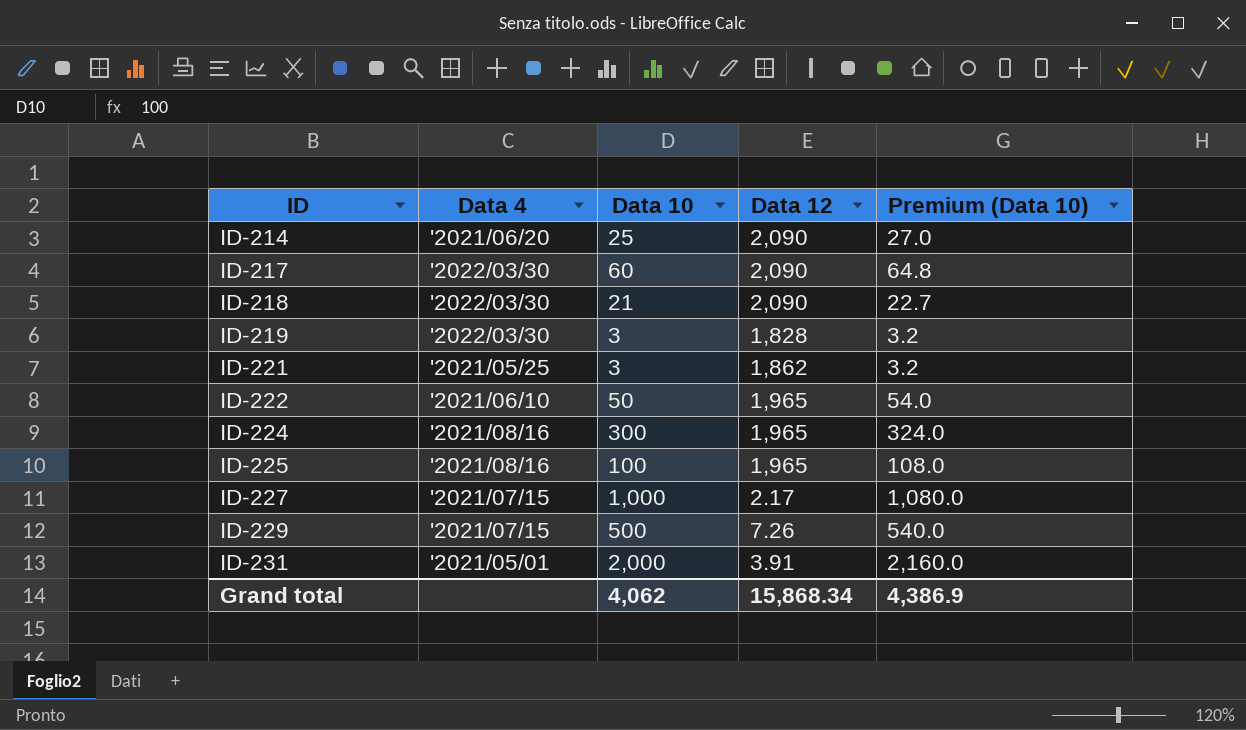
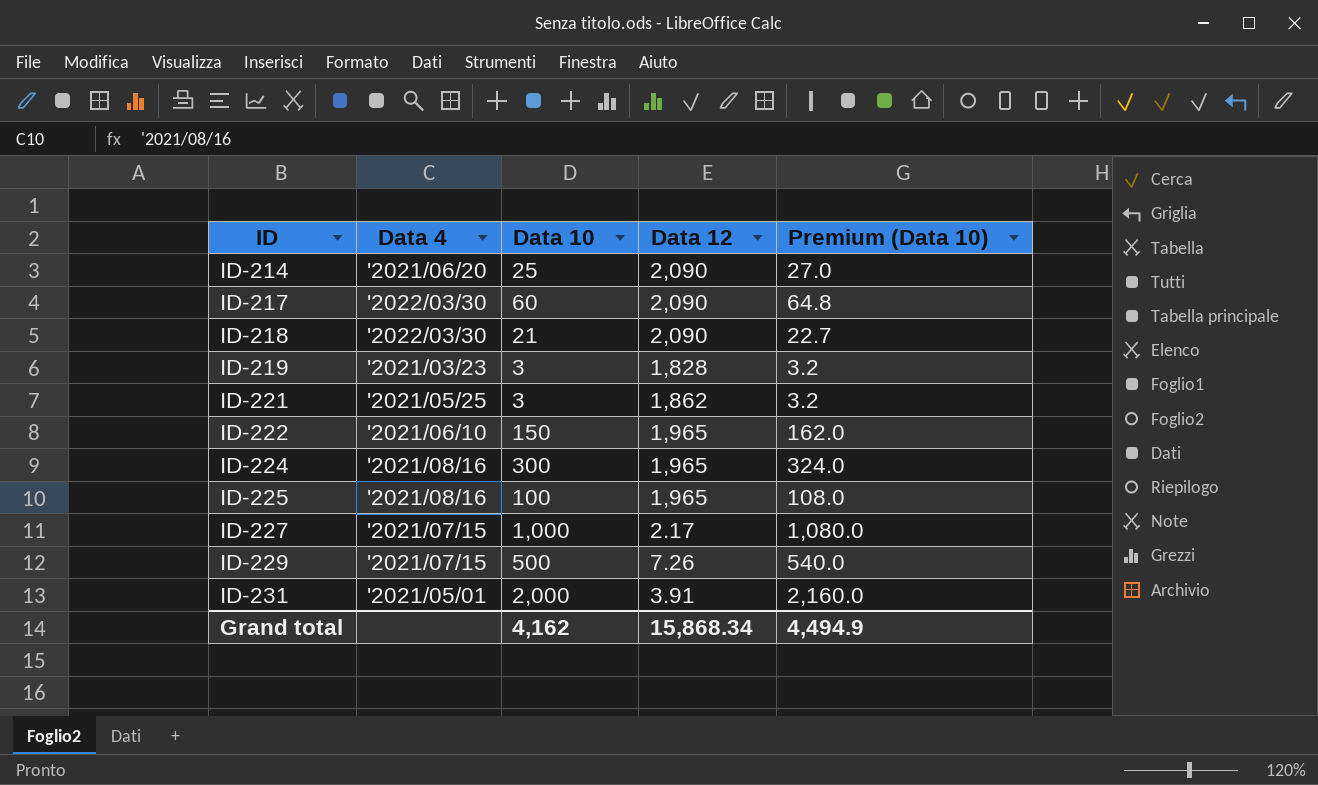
ID-219 | Data 4: '2022/03/30 -> '2021/03/23
ID-222 | Data 10: 50 -> 150
ID-222 | Premium (Data 10): 54.0 -> 162.0
Grand total | Data 10: 4,062 -> 4,162
Grand total | Premium (Data 10): 4,386.9 -> 4,494.9

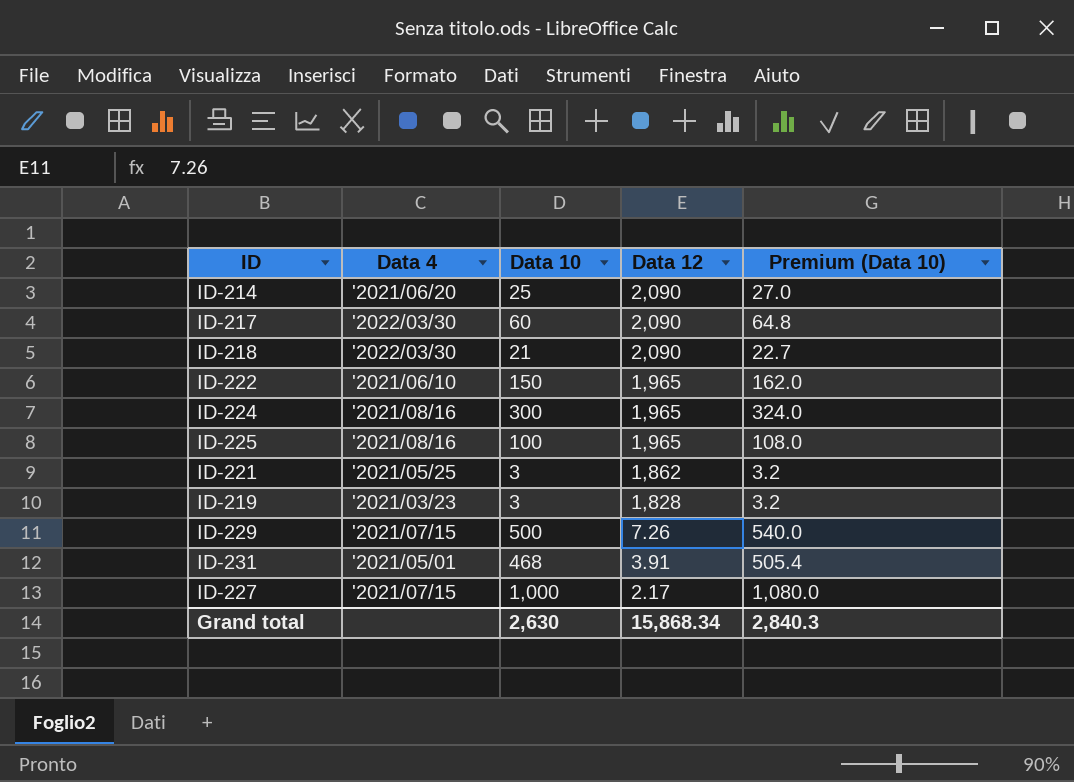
row order: ID ascending -> Data 12 descending
ID-231 | Data 10: 2,000 -> 468
ID-231 | Premium (Data 10): 2,160.0 -> 505.4
Grand total | Data 10: 4,162 -> 2,630
Grand total | Premium (Data 10): 4,494.9 -> 2,840.3

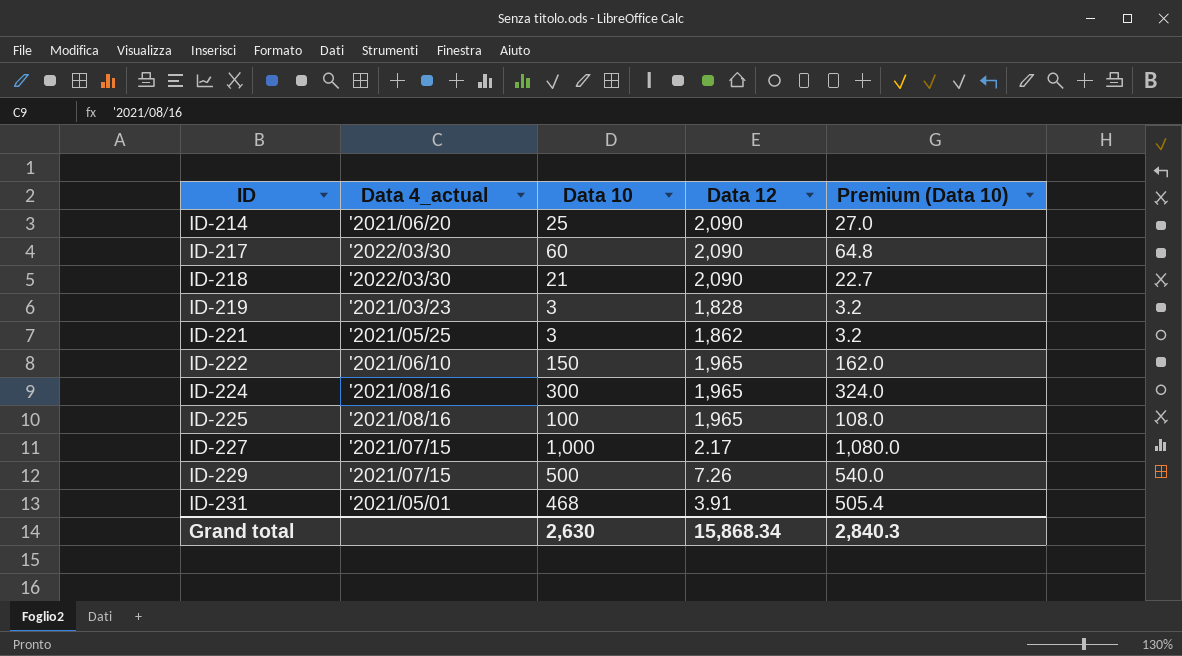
row order: Data 12 descending -> ID ascending
column name: Data 4 -> Data 4_actual

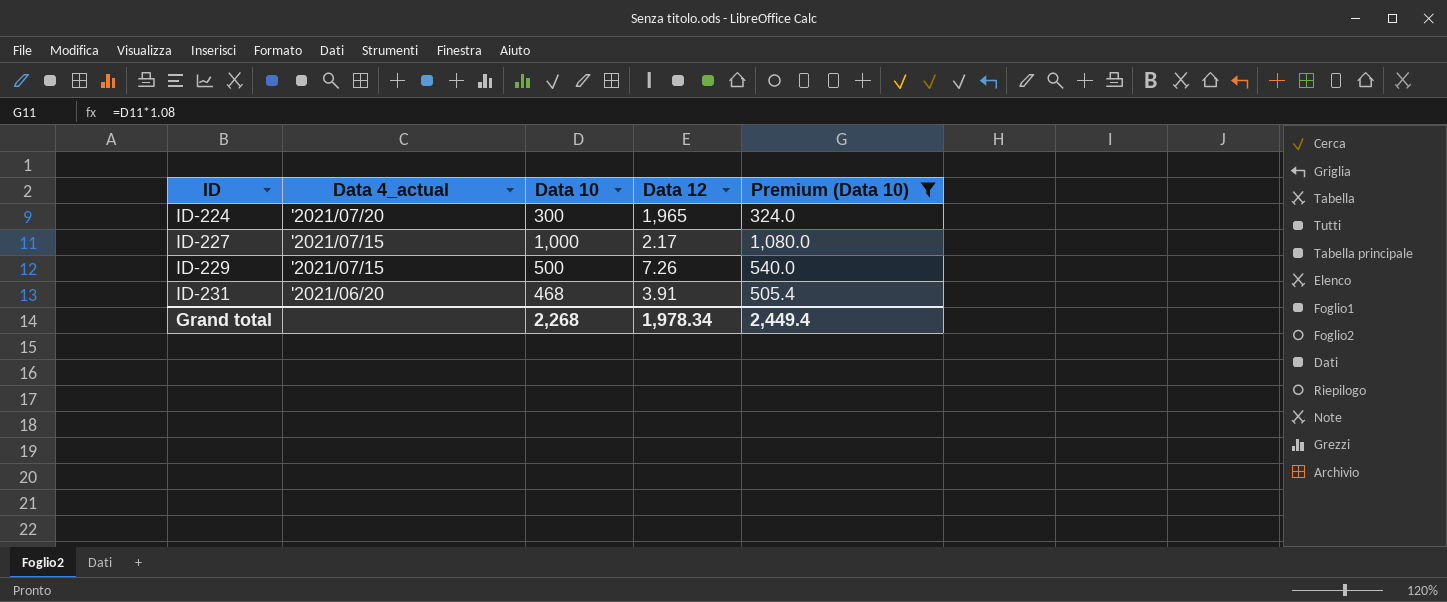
filter: none -> Premium (Data 10) >= 324.0
ID-224 | Data 4_actual: '2021/08/16 -> '2021/07/20
ID-231 | Data 4_actual: '2021/05/01 -> '2021/06/20
Grand total | Data 10: 2,630 -> 2,268
Grand total | Data 12: 15,868.34 -> 1,978.34
Grand total | Premium (Data 10): 2,840.3 -> 2,449.4

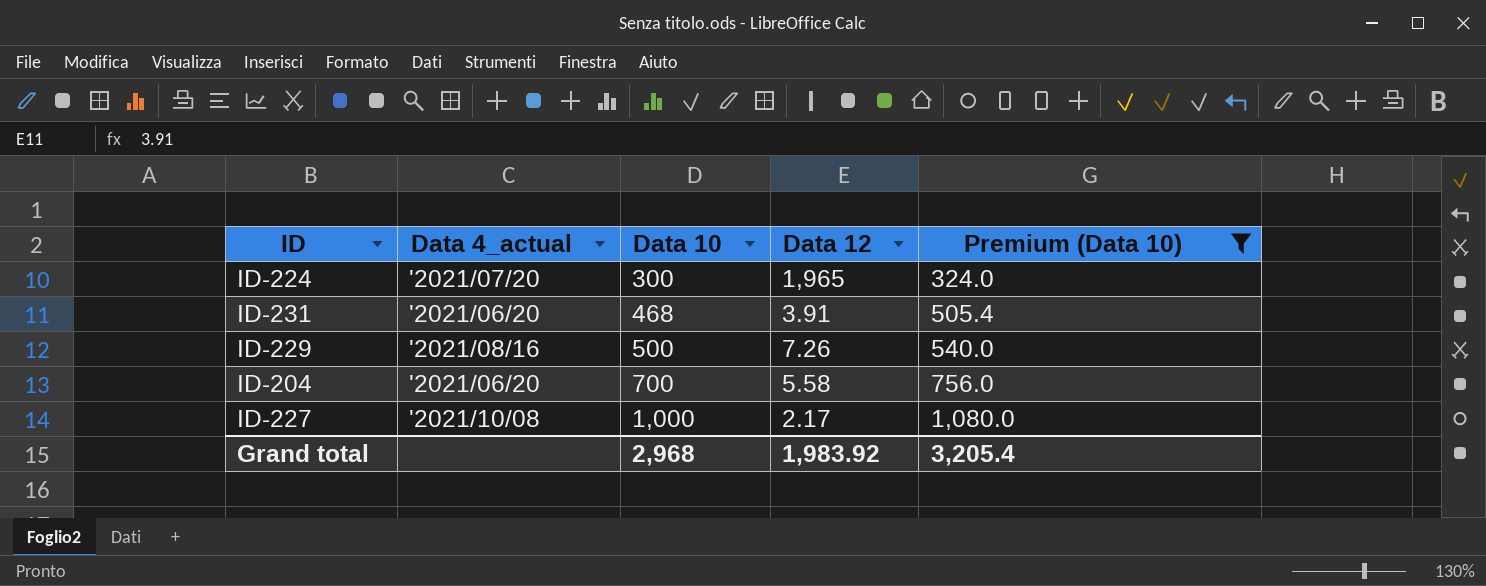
row order: ID ascending -> Data 10 ascending
ID-229 | Data 4_actual: '2021/07/15 -> '2021/08/16
row ID-204: none -> '2021/06/20 | 700 | 5.58 | 756.0
ID-227 | Data 4_actual: '2021/07/15 -> '2021/10/08
Grand total | Data 10: 2,268 -> 2,968
Grand total | Data 12: 1,978.34 -> 1,983.92
Grand total | Premium (Data 10): 2,449.4 -> 3,205.4

